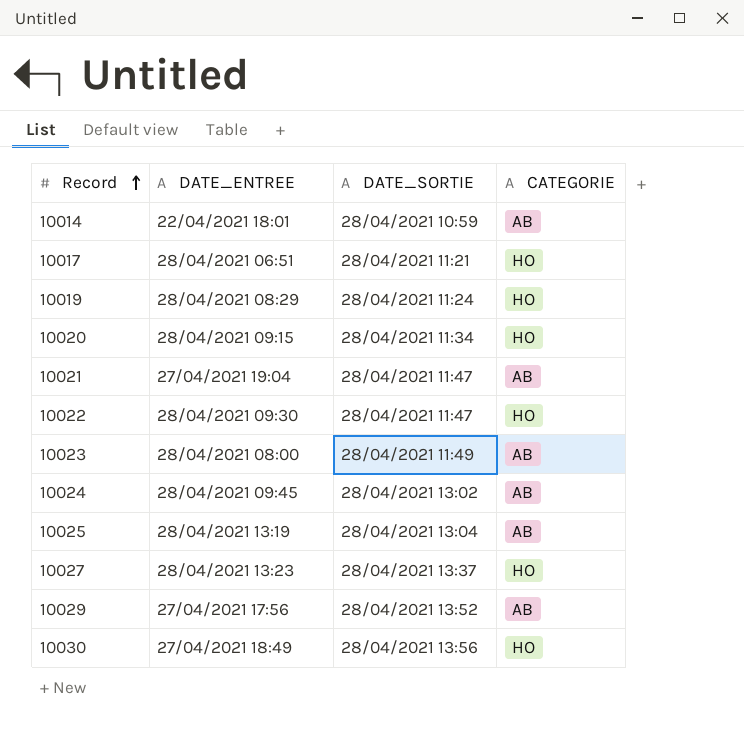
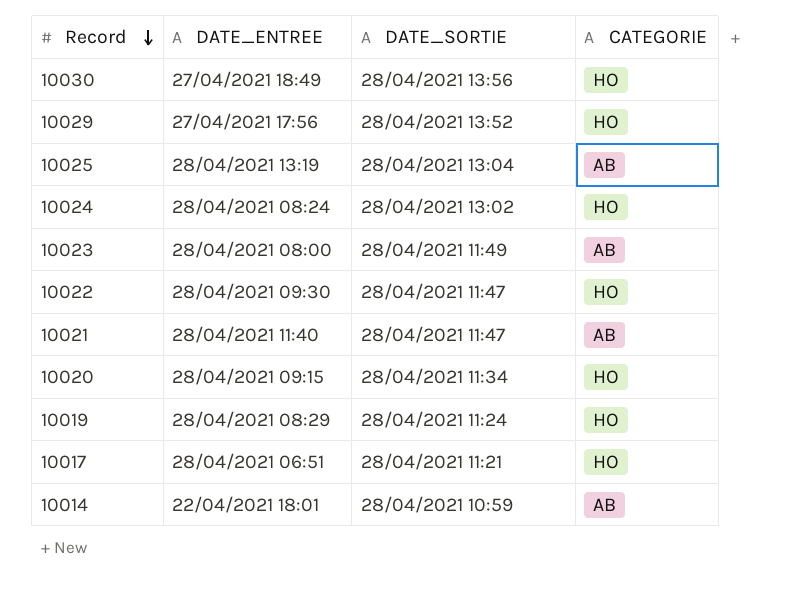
row order: Record ascending -> Record descending
row 10027: 28/04/2021 13:23 | 28/04/2021 13:37 | HO -> none
10029 | CATEGORIE: AB -> HO
10024 | DATE_ENTREE: 28/04/2021 09:45 -> 28/04/2021 08:24
10024 | CATEGORIE: AB -> HO
10021 | DATE_ENTREE: 27/04/2021 19:04 -> 28/04/2021 11:40

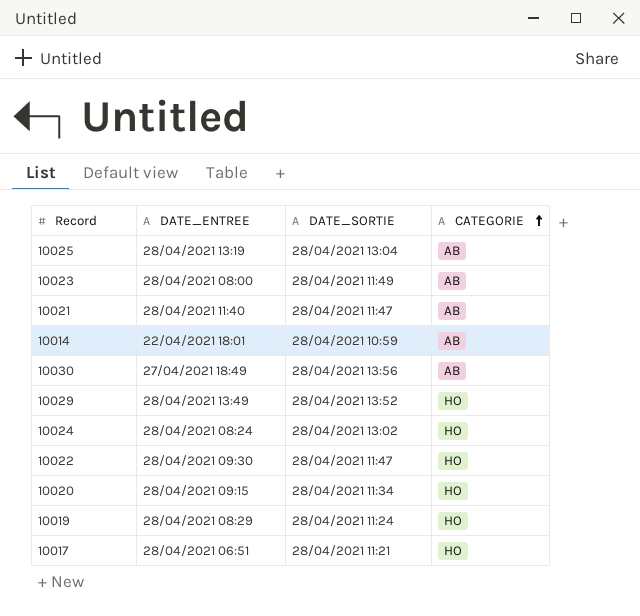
row order: Record descending -> CATEGORIE ascending
10030 | CATEGORIE: HO -> AB
10029 | DATE_ENTREE: 27/04/2021 17:56 -> 28/04/2021 13:49

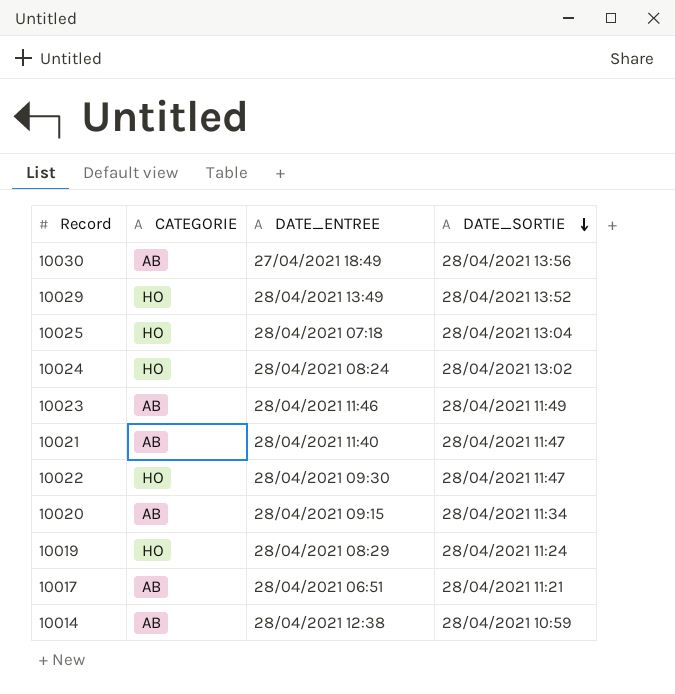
row order: CATEGORIE ascending -> DATE_SORTIE descending
column CATEGORIE | position: 4 -> 2
10025 | CATEGORIE: AB -> HO
10025 | DATE_ENTREE: 28/04/2021 13:19 -> 28/04/2021 07:18
10023 | DATE_ENTREE: 28/04/2021 08:00 -> 28/04/2021 11:46
10020 | CATEGORIE: HO -> AB
10017 | CATEGORIE: HO -> AB
10014 | DATE_ENTREE: 22/04/2021 18:01 -> 28/04/2021 12:38

